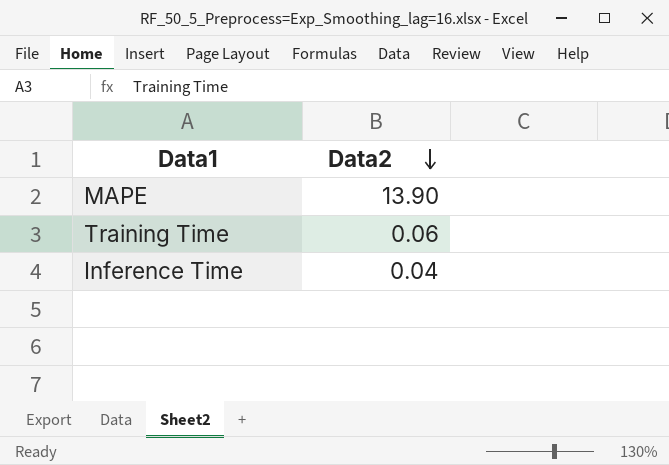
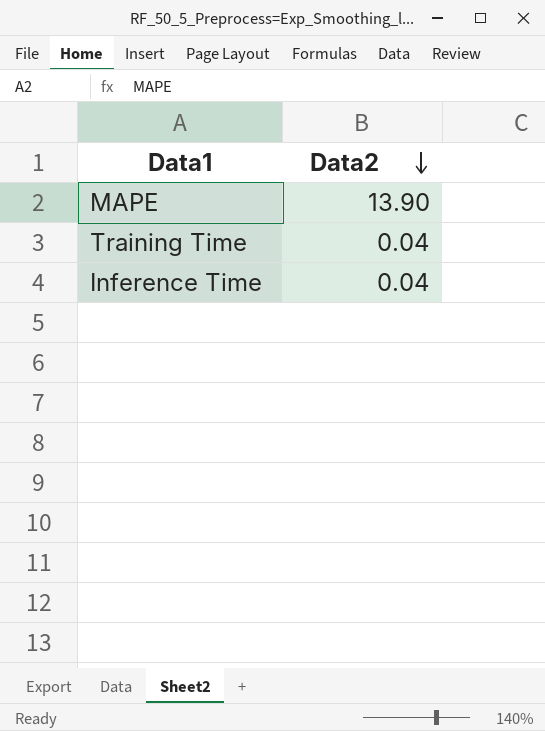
Training Time | Data2: 0.06 -> 0.04

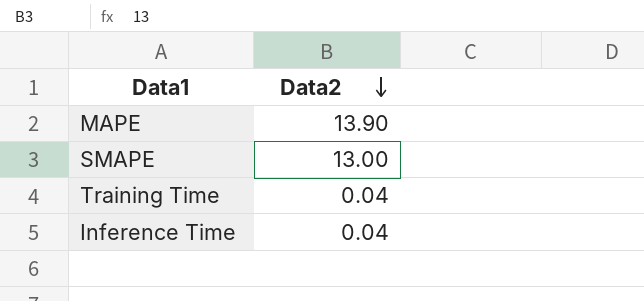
row SMAPE: none -> 13.00

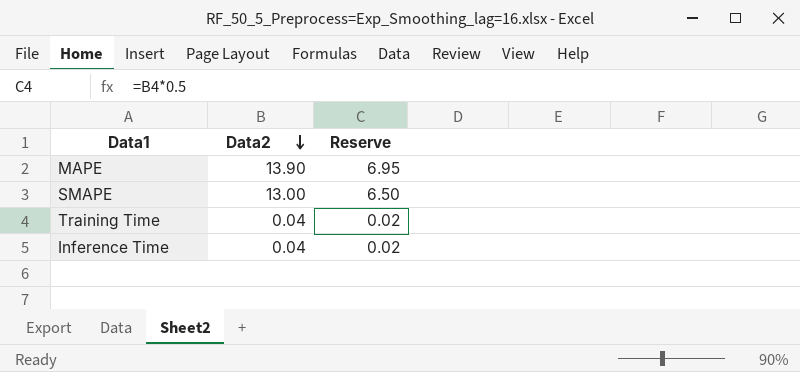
column Reserve | formula: none -> [Data2] * 0.5

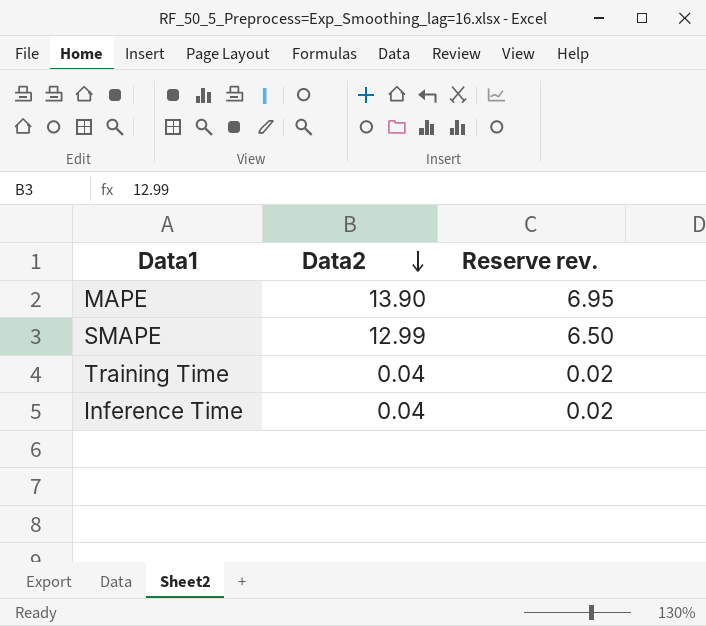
column name: Reserve -> Reserve rev.
SMAPE | Data2: 13.00 -> 12.99

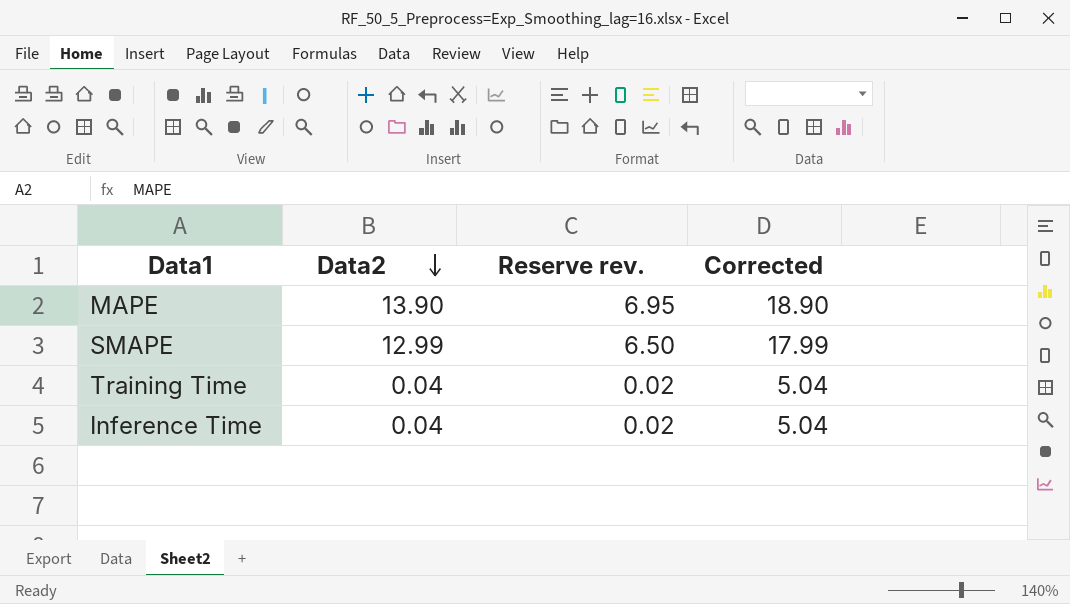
column Corrected | formula: none -> [Data2] + 5

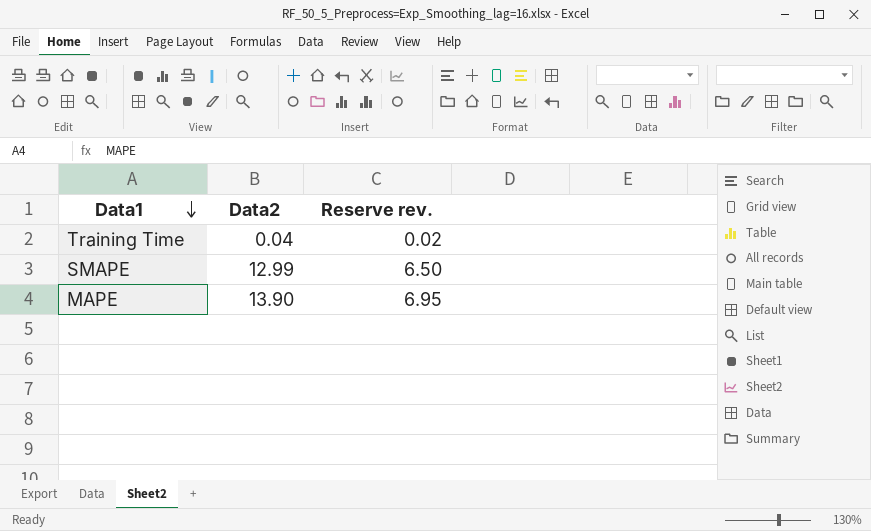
row order: Data2 descending -> Data1 descending
column Corrected | formula: [Data2] + 5 -> none
row Inference Time: 0.04 | 0.02 | 5.04 -> none

